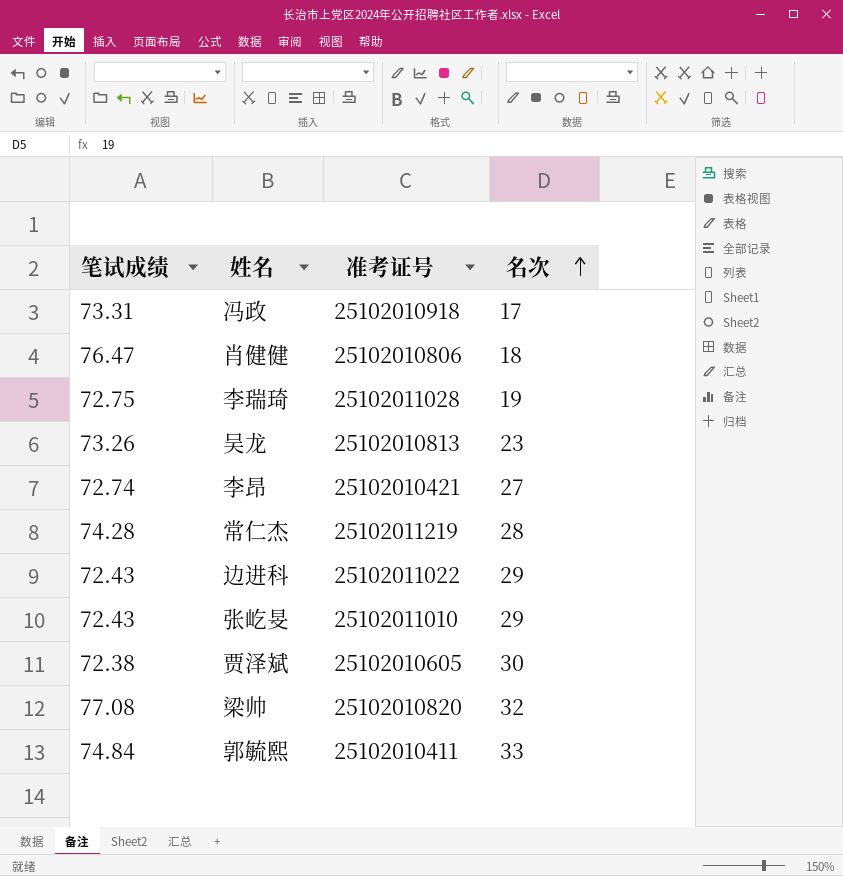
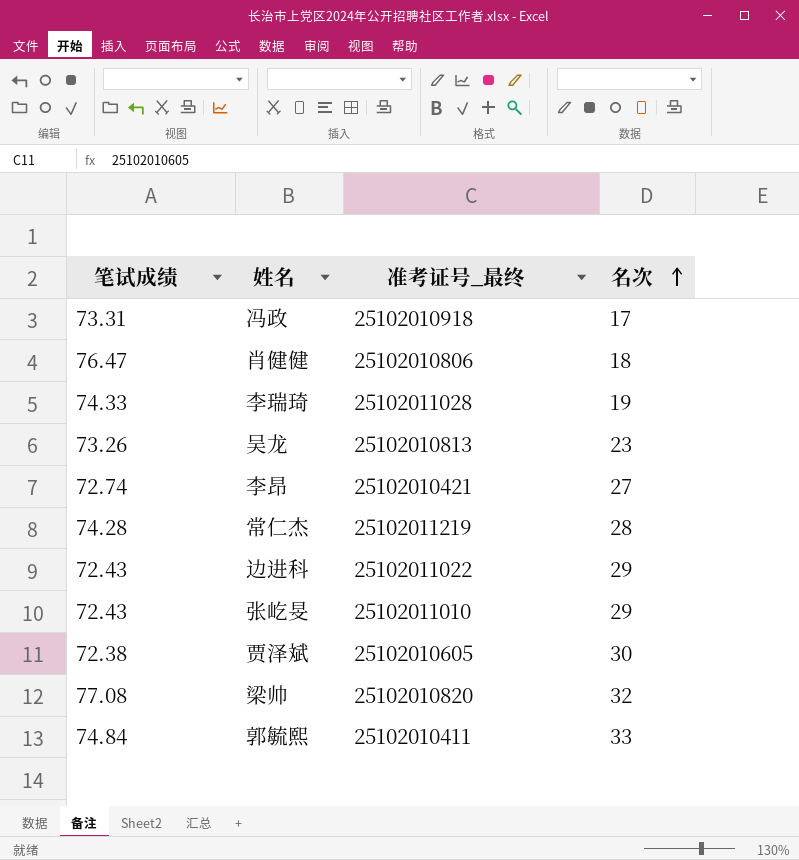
column name: 准考证号 -> 准考证号_最终
李瑞琦 | 笔试成绩: 72.75 -> 74.33

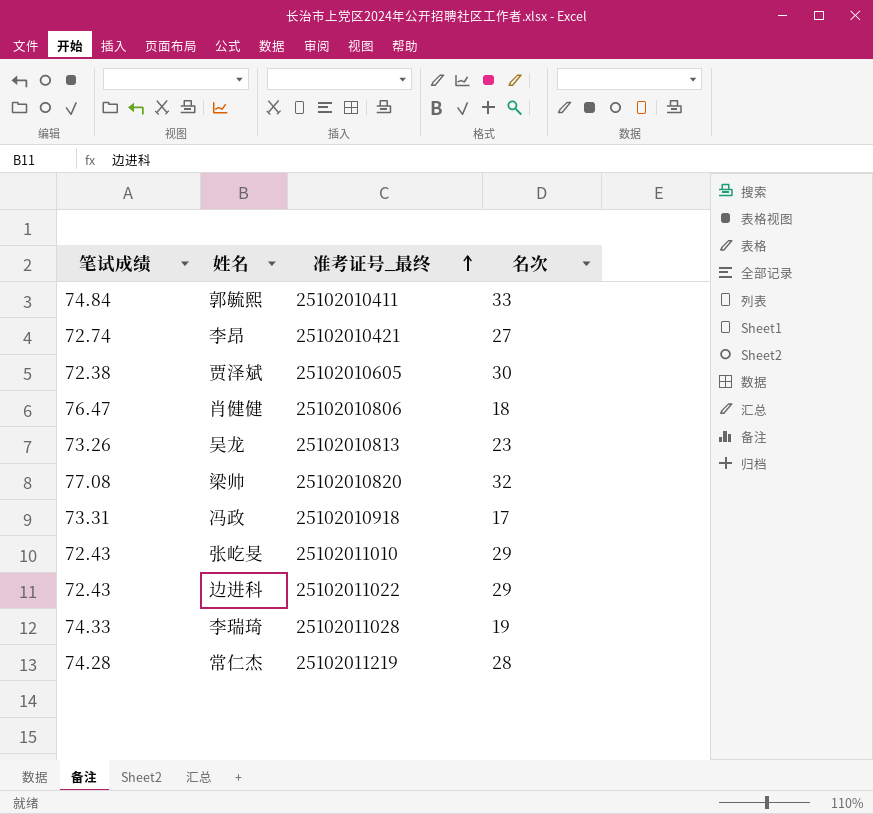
row order: 名次 ascending -> 准考证号_最终 ascending

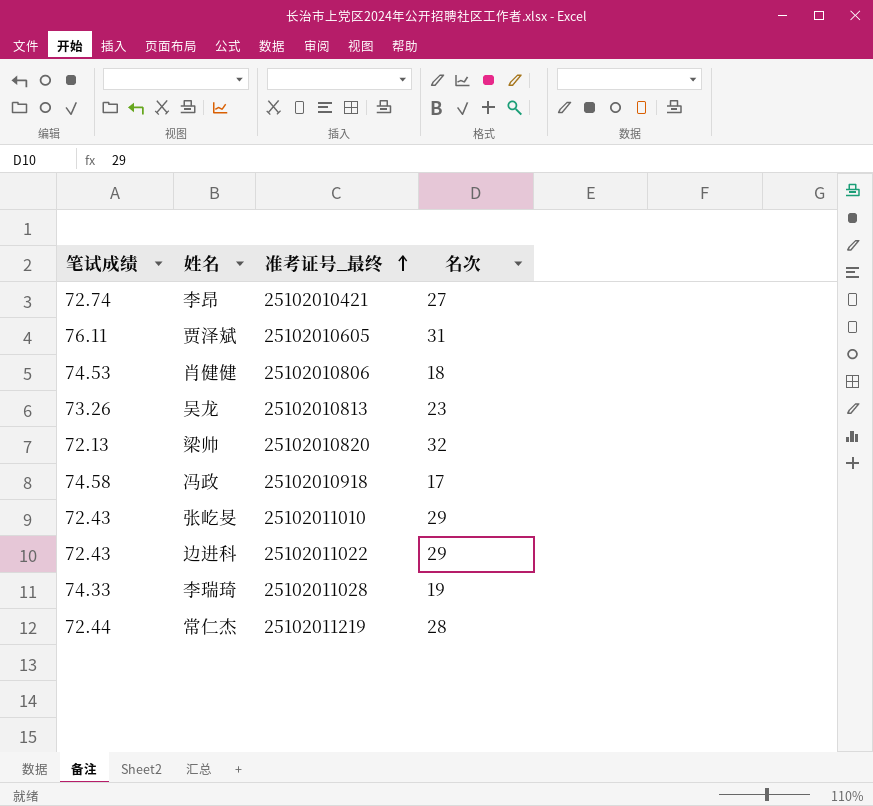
row 郭毓熙: 74.84 | 25102010411 | 33 -> none
贾泽斌 | 笔试成绩: 72.38 -> 76.11
贾泽斌 | 名次: 30 -> 31
肖健健 | 笔试成绩: 76.47 -> 74.53
梁帅 | 笔试成绩: 77.08 -> 72.13
冯政 | 笔试成绩: 73.31 -> 74.58
常仁杰 | 笔试成绩: 74.28 -> 72.44

